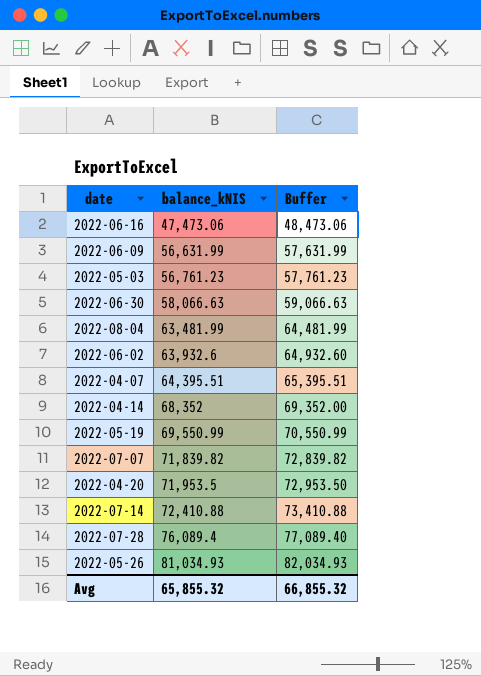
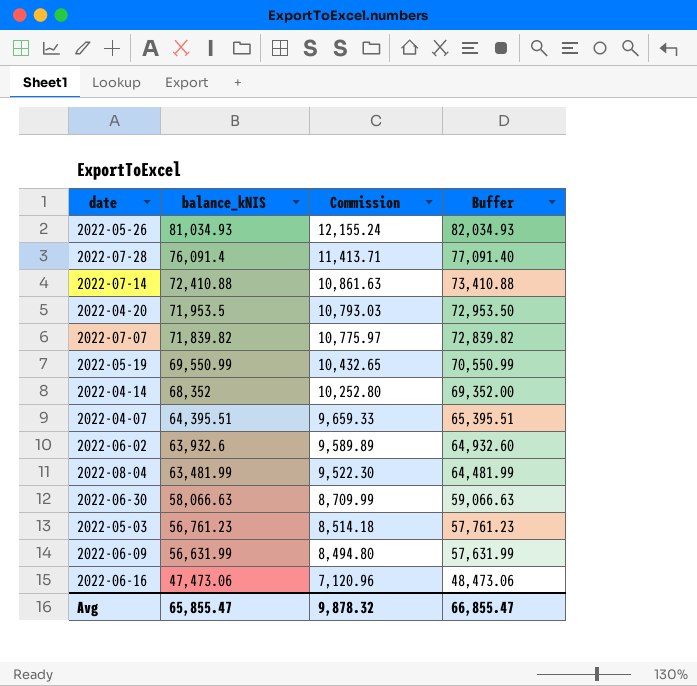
row order: balance_kNIS ascending -> balance_kNIS descending
column Commission | formula: none -> [balance_kNIS] * 0.15
2022-07-28 | balance_kNIS: 76,089.4 -> 76,091.4
2022-07-28 | Buffer: 77,089.40 -> 77,091.40
Avg | balance_kNIS: 65,855.32 -> 65,855.47
Avg | Buffer: 66,855.32 -> 66,855.47

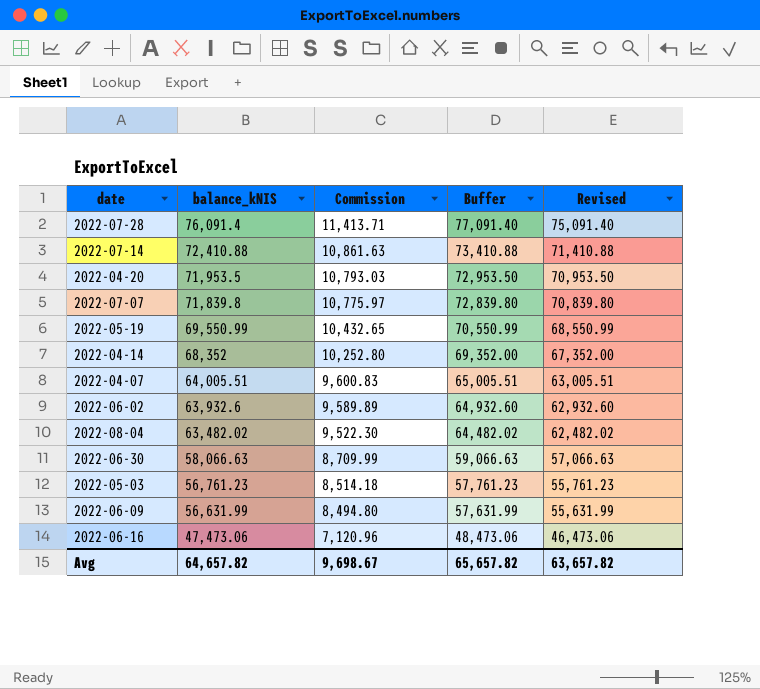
column Revised | formula: none -> [balance_kNIS] - 1000
row 2022-05-26: 81,034.93 | 12,155.24 | 82,034.93 -> none
2022-07-07 | balance_kNIS: 71,839.82 -> 71,839.8
2022-07-07 | Buffer: 72,839.82 -> 72,839.80
2022-04-07 | balance_kNIS: 64,395.51 -> 64,005.51
2022-04-07 | Commission: 9,659.33 -> 9,600.83
2022-04-07 | Buffer: 65,395.51 -> 65,005.51
2022-08-04 | balance_kNIS: 63,481.99 -> 63,482.02
2022-08-04 | Buffer: 64,481.99 -> 64,482.02
Avg | balance_kNIS: 65,855.47 -> 64,657.82
Avg | Commission: 9,878.32 -> 9,698.67
Avg | Buffer: 66,855.47 -> 65,657.82

